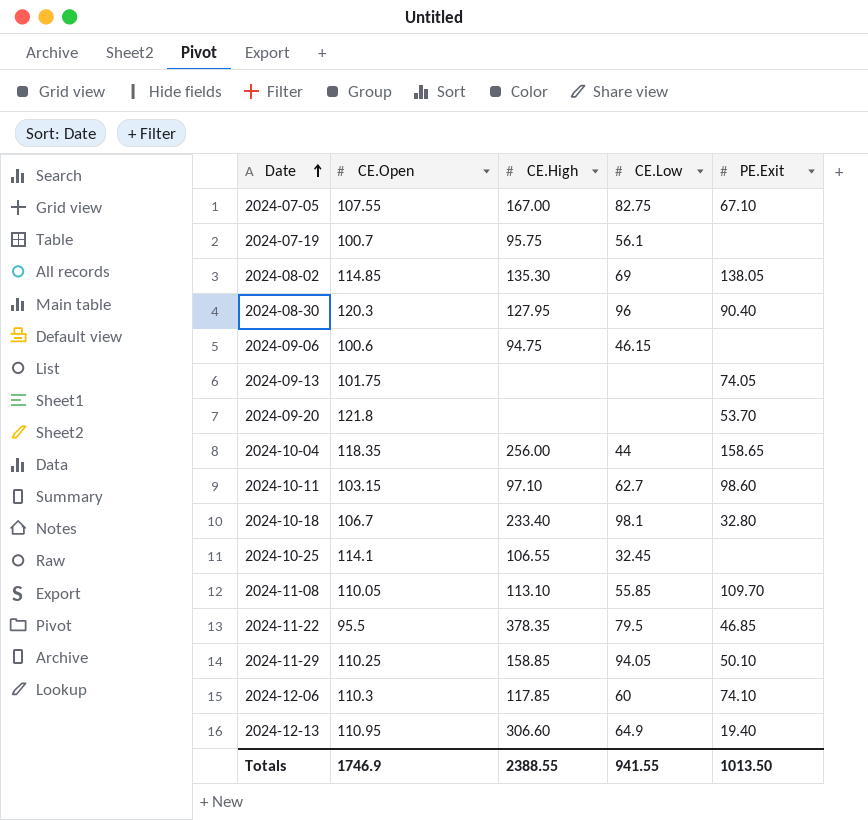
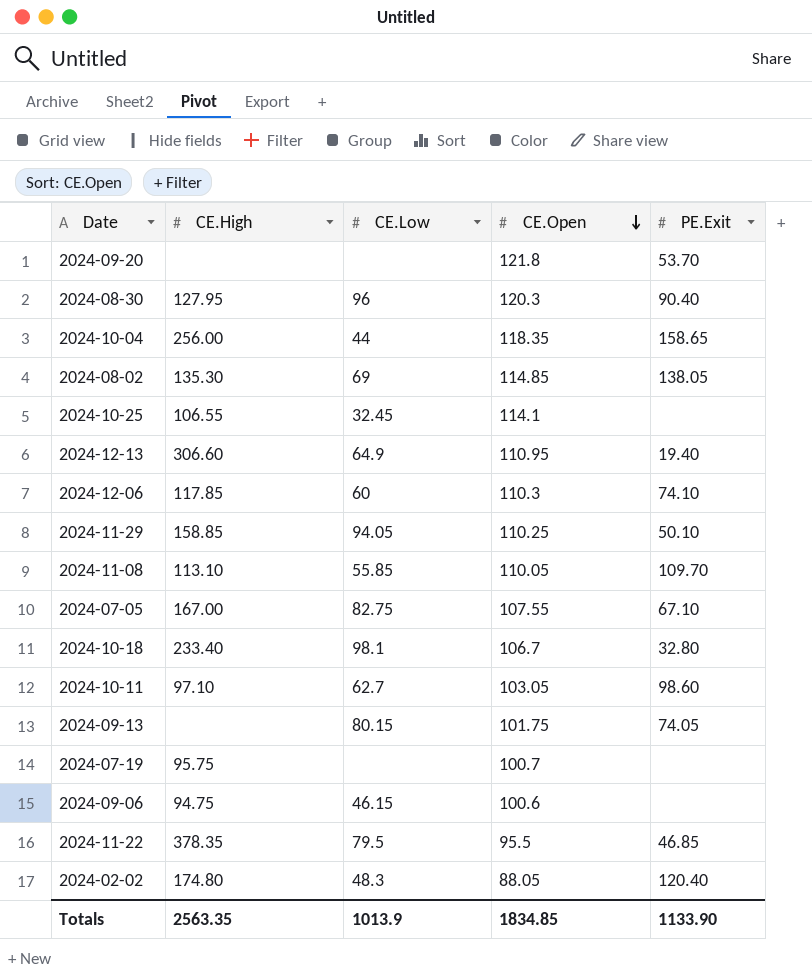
row order: Date ascending -> CE.Open descending
column CE.Open | position: 2 -> 4
2024-10-11 | CE.Open: 103.15 -> 103.05
2024-09-13 | CE.Low: none -> 80.15
2024-07-19 | CE.Low: 56.1 -> none
row 2024-02-02: none -> 174.80 | 48.3 | 88.05 | 120.40
Totals | CE.High: 2388.55 -> 2563.35
Totals | CE.Low: 941.55 -> 1013.9
Totals | CE.Open: 1746.9 -> 1834.85
Totals | PE.Exit: 1013.50 -> 1133.90

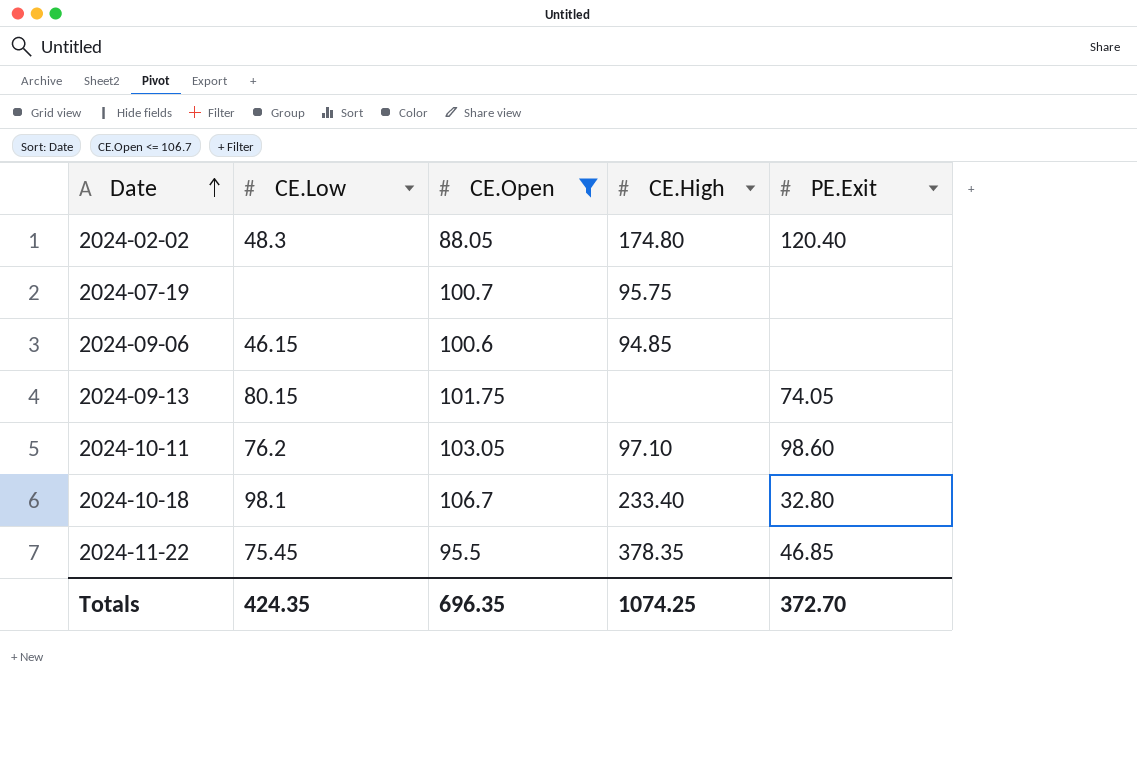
filter: none -> CE.Open <= 106.7
row order: CE.Open descending -> Date ascending
column CE.High | position: 2 -> 4
2024-09-06 | CE.High: 94.75 -> 94.85
2024-10-11 | CE.Low: 62.7 -> 76.2
2024-11-22 | CE.Low: 79.5 -> 75.45
Totals | CE.Low: 1013.9 -> 424.35
Totals | CE.Open: 1834.85 -> 696.35
Totals | CE.High: 2563.35 -> 1074.25
Totals | PE.Exit: 1133.90 -> 372.70

